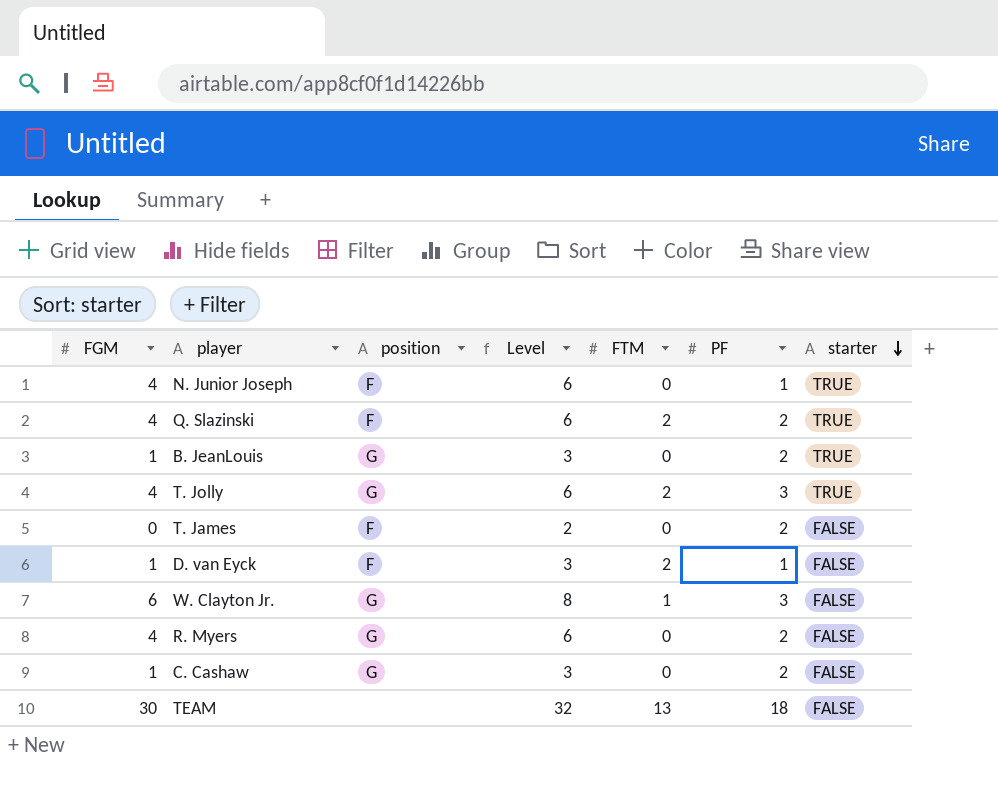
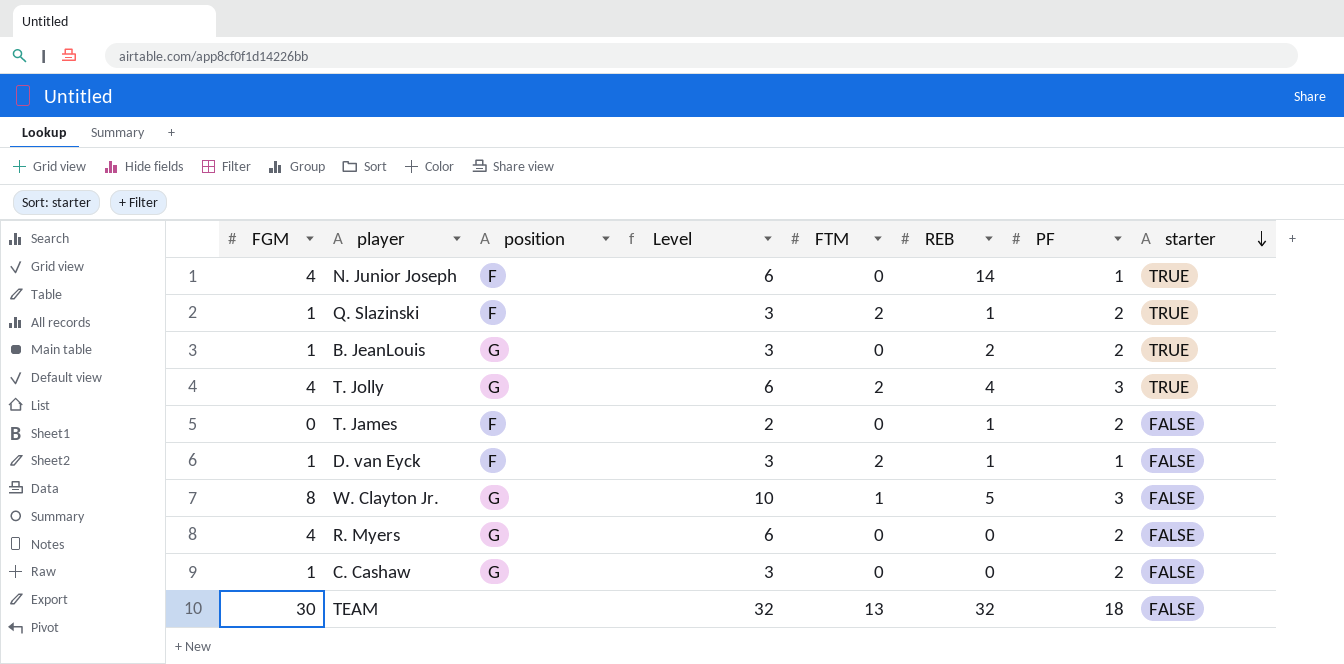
column REB | position: none -> 6
Q. Slazinski | FGM: 4 -> 1
Q. Slazinski | Level: 6 -> 3
W. Clayton Jr. | FGM: 6 -> 8
W. Clayton Jr. | Level: 8 -> 10

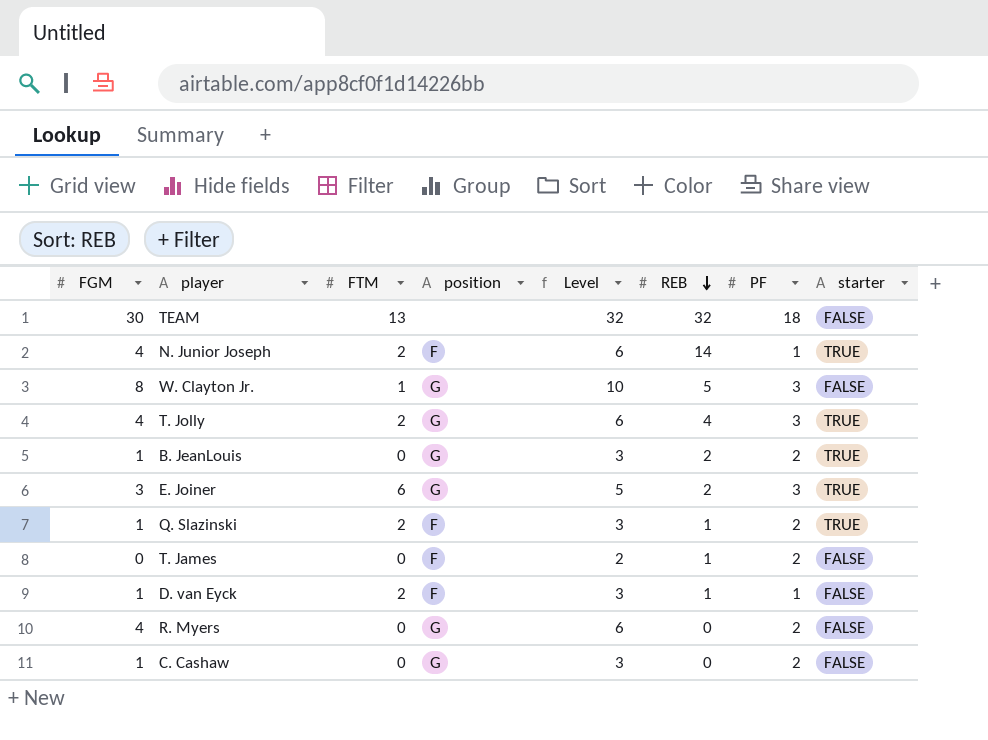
row order: starter descending -> REB descending
column FTM | position: 5 -> 3
N. Junior Joseph | FTM: 0 -> 2
row E. Joiner: none -> 3 | 6 | G | 5 | 2 | 3 | TRUE

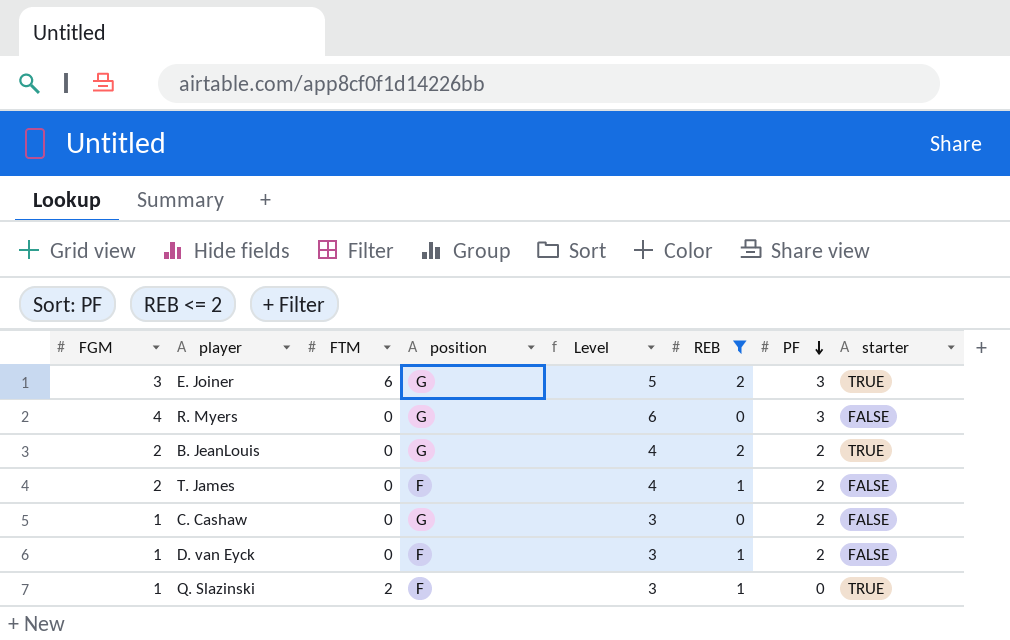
filter: none -> REB <= 2
row order: REB descending -> PF descending
R. Myers | PF: 2 -> 3
B. JeanLouis | FGM: 1 -> 2
B. JeanLouis | Level: 3 -> 4
T. James | FGM: 0 -> 2
T. James | Level: 2 -> 4
D. van Eyck | FTM: 2 -> 0
D. van Eyck | PF: 1 -> 2
Q. Slazinski | PF: 2 -> 0

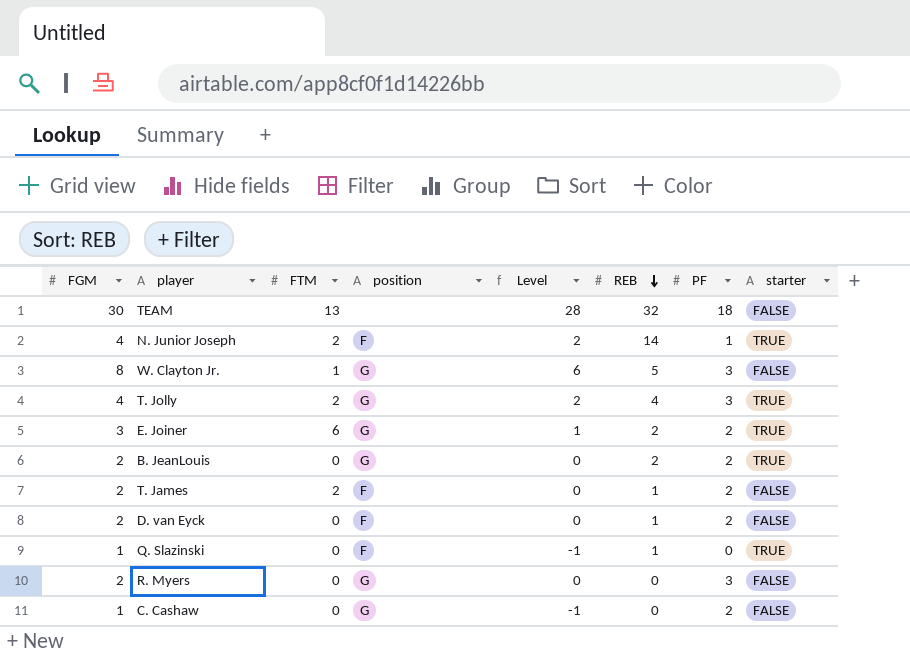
filter: REB <= 2 -> none
row order: PF descending -> REB descending
column Level | formula: [FGM] + 2 -> [FGM] - 2
E. Joiner | PF: 3 -> 2
T. James | FTM: 0 -> 2
D. van Eyck | FGM: 1 -> 2
Q. Slazinski | FTM: 2 -> 0
R. Myers | FGM: 4 -> 2

